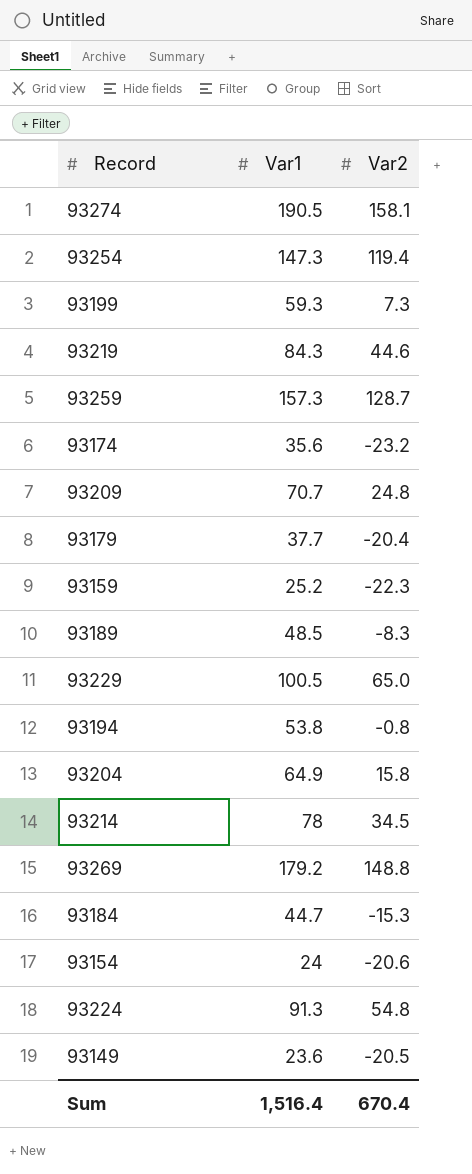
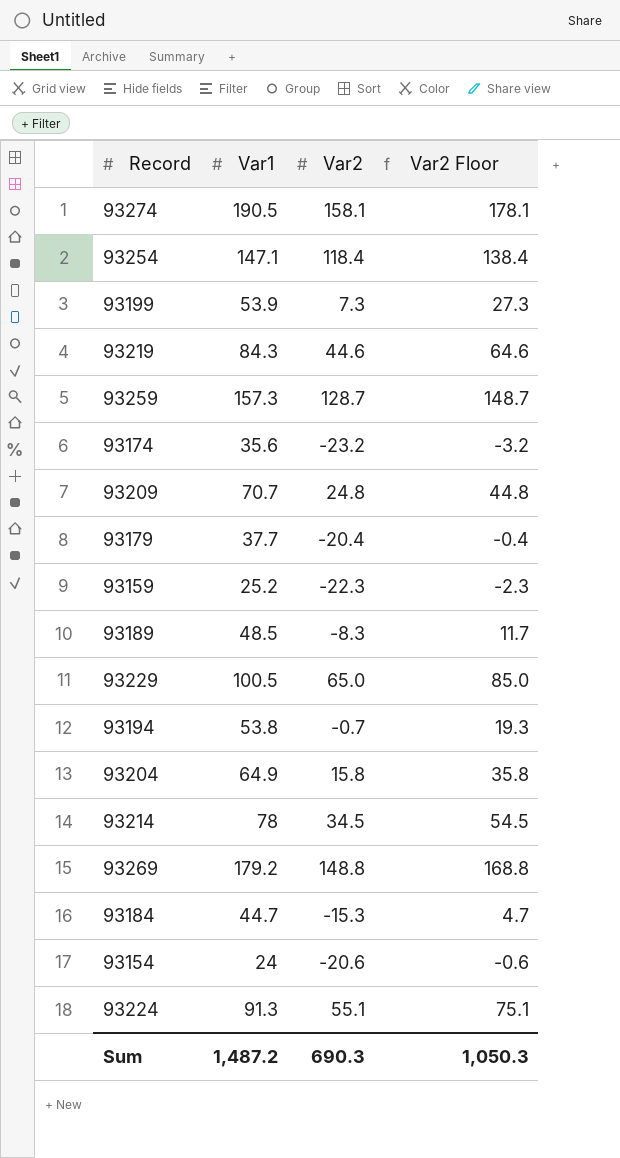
column Var2 Floor | formula: none -> [Var2] + 20
row 93149: 23.6 | -20.5 -> none
93254 | Var1: 147.3 -> 147.1
93254 | Var2: 119.4 -> 118.4
93199 | Var1: 59.3 -> 53.9
93194 | Var2: -0.8 -> -0.7
93224 | Var2: 54.8 -> 55.1
Sum | Var1: 1,516.4 -> 1,487.2
Sum | Var2: 670.4 -> 690.3

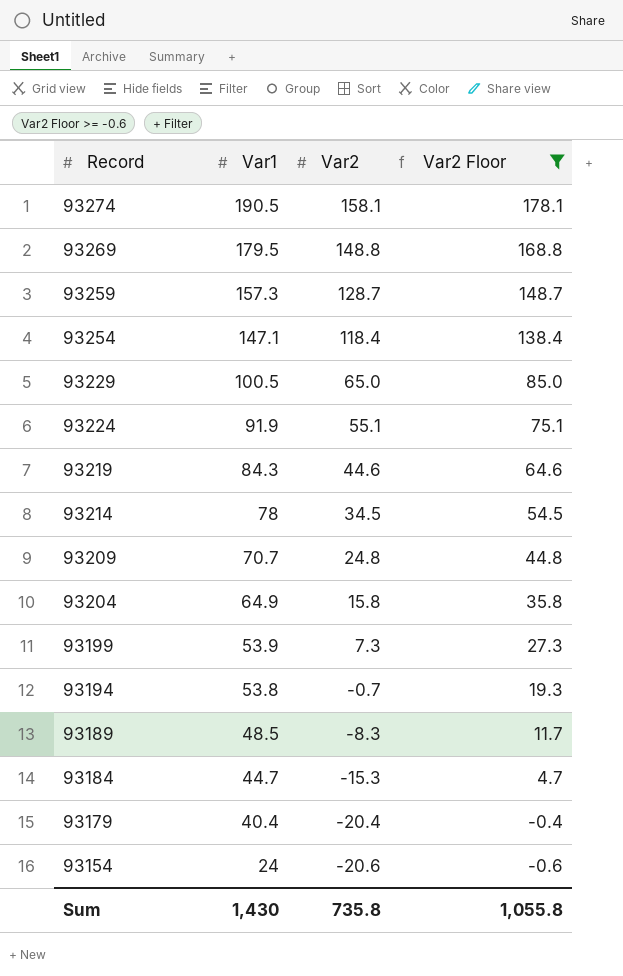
filter: none -> Var2 Floor >= -0.6
row order: none -> Record descending
93269 | Var1: 179.2 -> 179.5
93224 | Var1: 91.3 -> 91.9
93179 | Var1: 37.7 -> 40.4
Sum | Var1: 1,487.2 -> 1,430
Sum | Var2: 690.3 -> 735.8
Sum | Var2 Floor: 1,050.3 -> 1,055.8

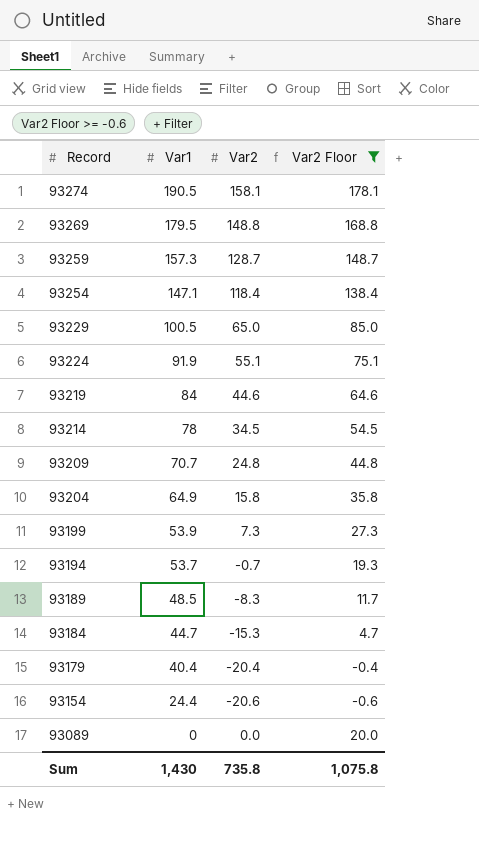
93219 | Var1: 84.3 -> 84
93194 | Var1: 53.8 -> 53.7
93154 | Var1: 24 -> 24.4
row 93089: none -> 0 | 0.0 | 20.0
Sum | Var2 Floor: 1,055.8 -> 1,075.8

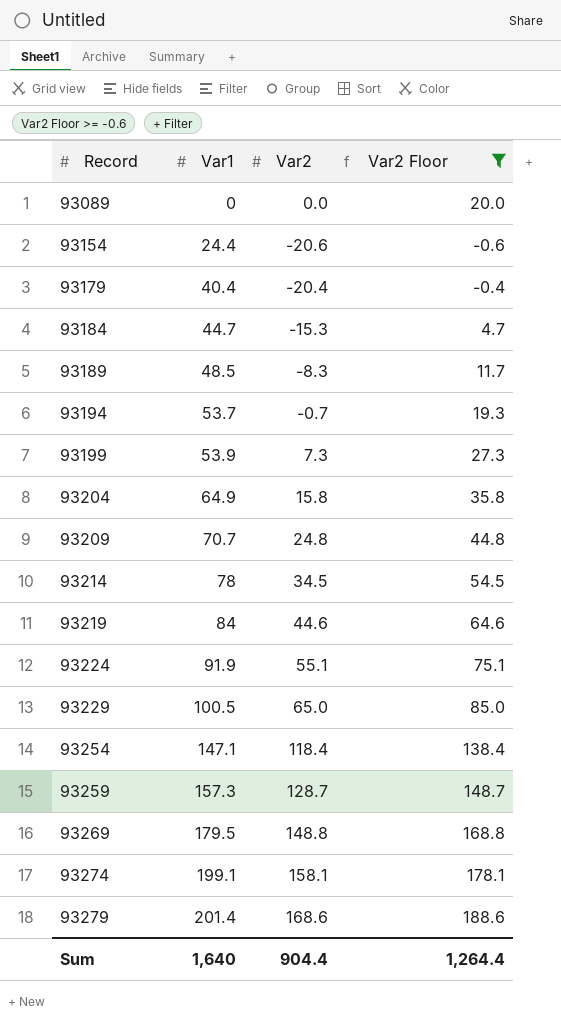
row order: Record descending -> Record ascending
93274 | Var1: 190.5 -> 199.1
row 93279: none -> 201.4 | 168.6 | 188.6
Sum | Var1: 1,430 -> 1,640
Sum | Var2: 735.8 -> 904.4
Sum | Var2 Floor: 1,075.8 -> 1,264.4

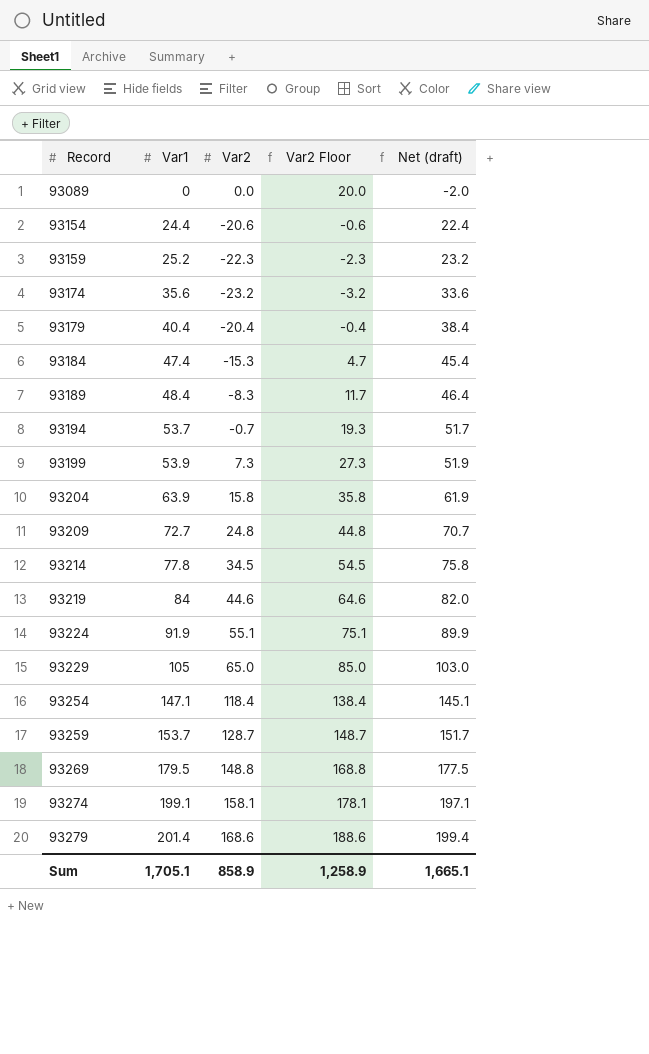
filter: Var2 Floor >= -0.6 -> none
column Net (draft) | formula: none -> [Var1] - 2
93184 | Var1: 44.7 -> 47.4
93189 | Var1: 48.5 -> 48.4
93204 | Var1: 64.9 -> 63.9
93209 | Var1: 70.7 -> 72.7
93214 | Var1: 78 -> 77.8
93229 | Var1: 100.5 -> 105
93259 | Var1: 157.3 -> 153.7
Sum | Var1: 1,640 -> 1,705.1
Sum | Var2: 904.4 -> 858.9
Sum | Var2 Floor: 1,264.4 -> 1,258.9

